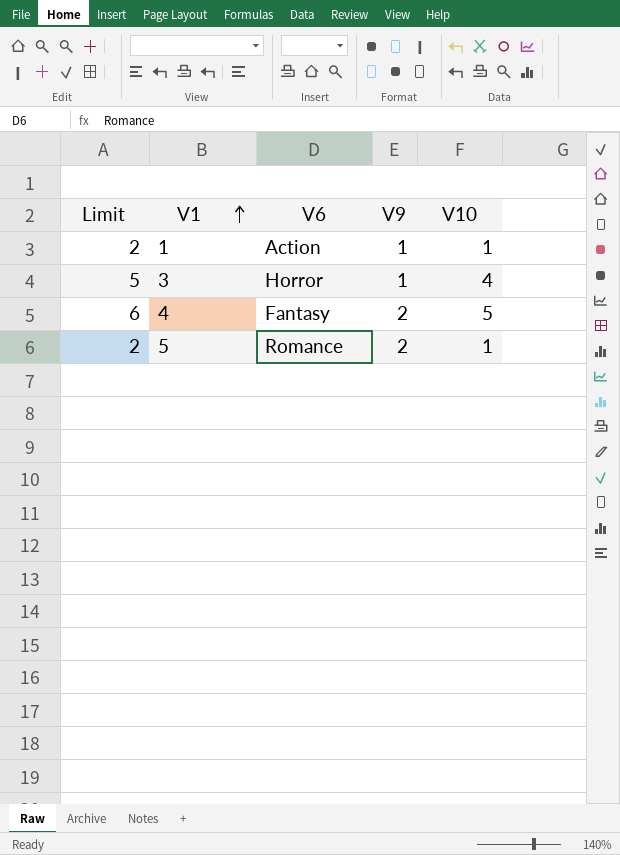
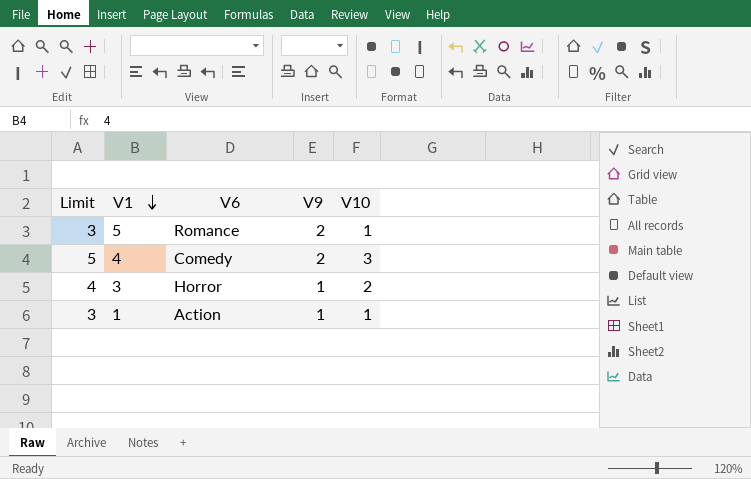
row order: V1 ascending -> V1 descending
column Limit | formula: [V10] + 1 -> [V10] + 2
4 | V6: Fantasy -> Comedy
4 | V10: 5 -> 3
3 | V10: 4 -> 2

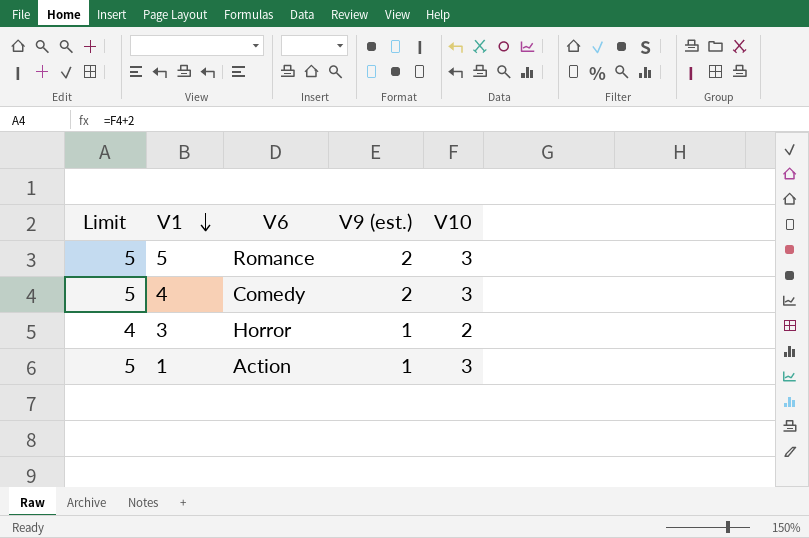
column name: V9 -> V9 (est.)
5 | Limit: 3 -> 5
5 | V10: 1 -> 3
1 | Limit: 3 -> 5
1 | V10: 1 -> 3

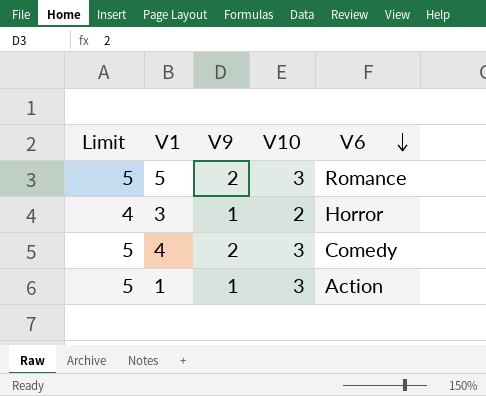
row order: V1 descending -> V6 descending
column name: V9 (est.) -> V9
column V6 | position: 3 -> 5

